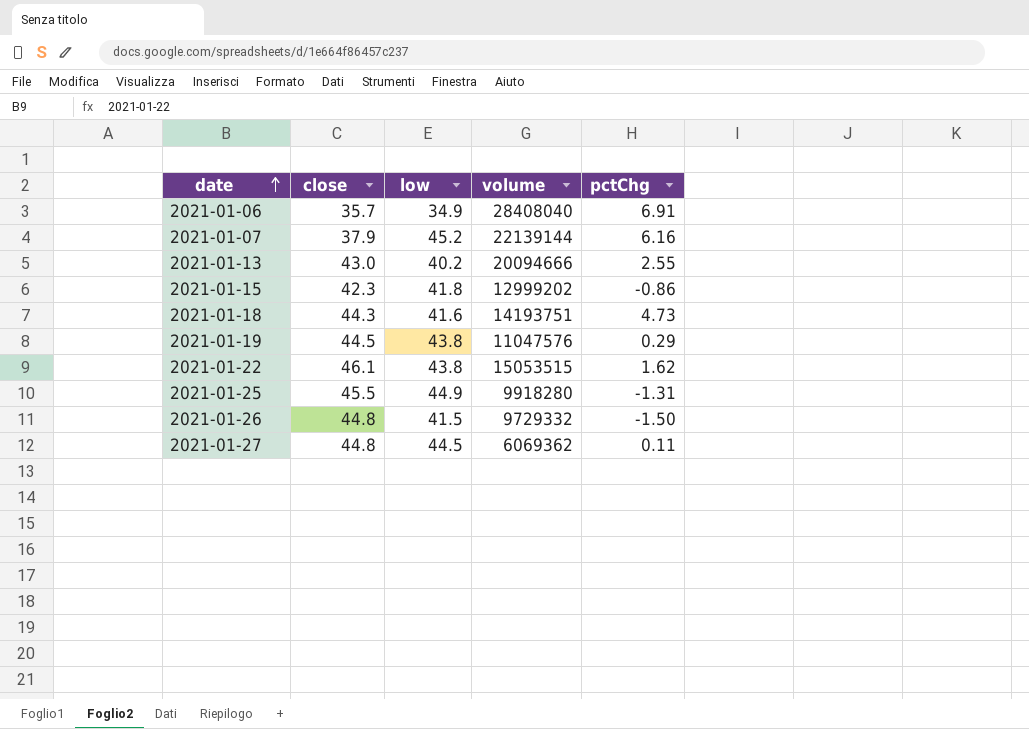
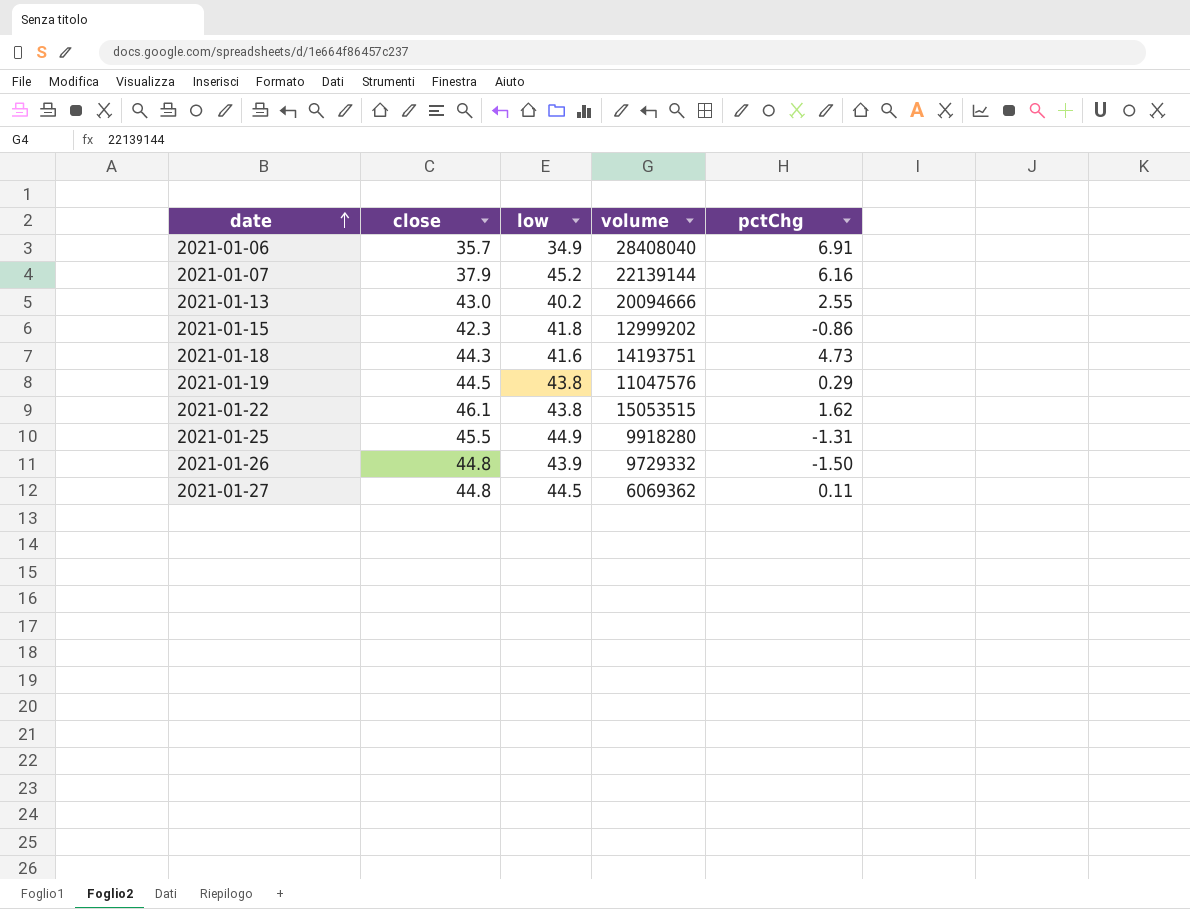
2021-01-26 | low: 41.5 -> 43.9

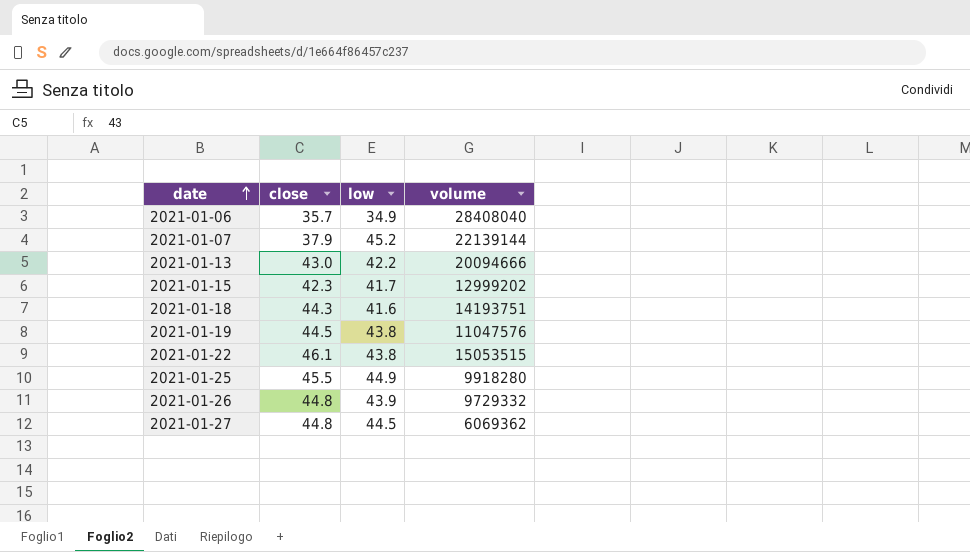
column pctChg | position: 5 -> none
2021-01-13 | low: 40.2 -> 42.2
2021-01-15 | low: 41.8 -> 41.7

